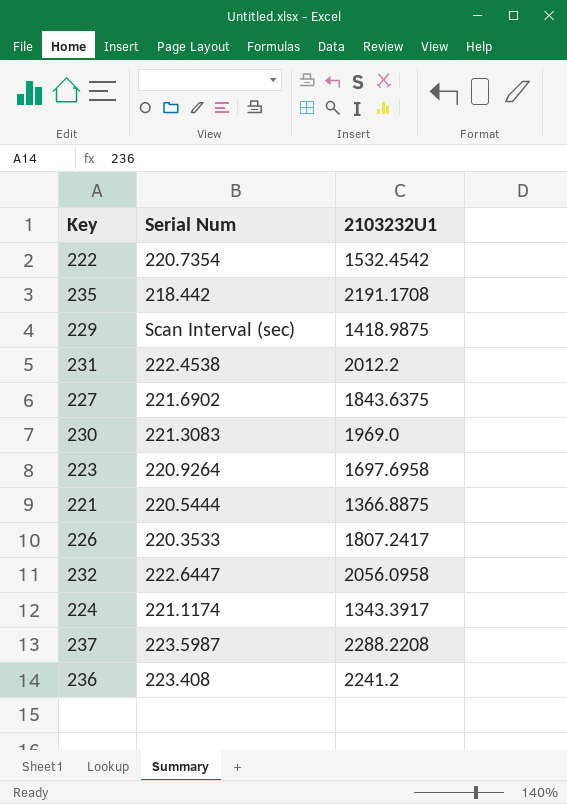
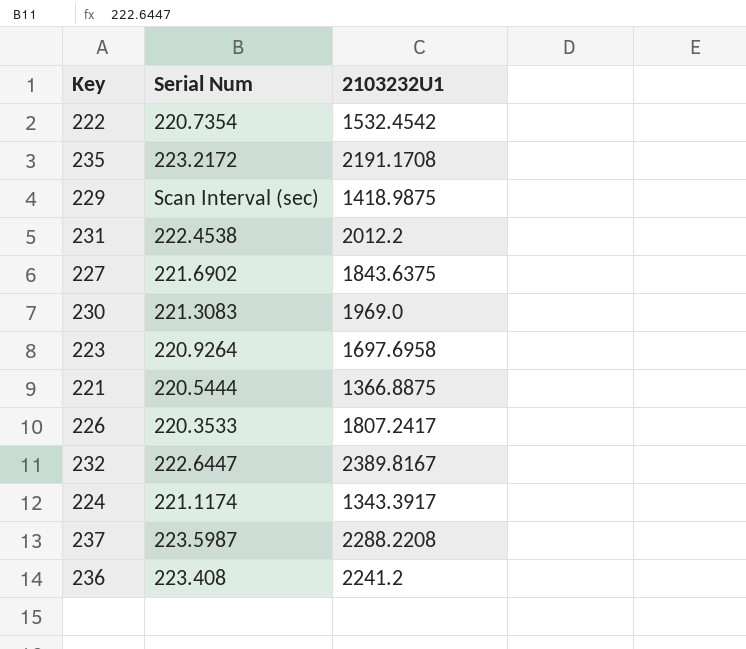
235 | Serial Num: 218.442 -> 223.2172
232 | 2103232U1: 2056.0958 -> 2389.8167

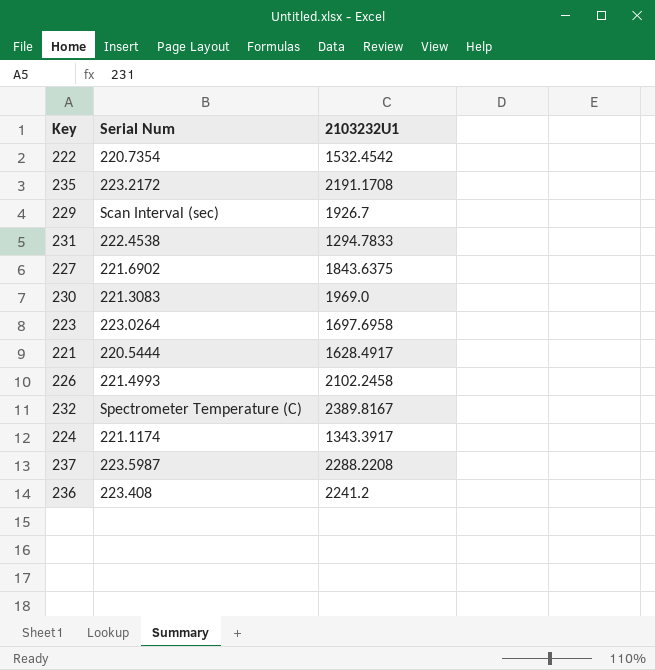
229 | 2103232U1: 1418.9875 -> 1926.7
231 | 2103232U1: 2012.2 -> 1294.7833
223 | Serial Num: 220.9264 -> 223.0264
221 | 2103232U1: 1366.8875 -> 1628.4917
226 | Serial Num: 220.3533 -> 221.4993
226 | 2103232U1: 1807.2417 -> 2102.2458
232 | Serial Num: 222.6447 -> Spectrometer Temperature (C)

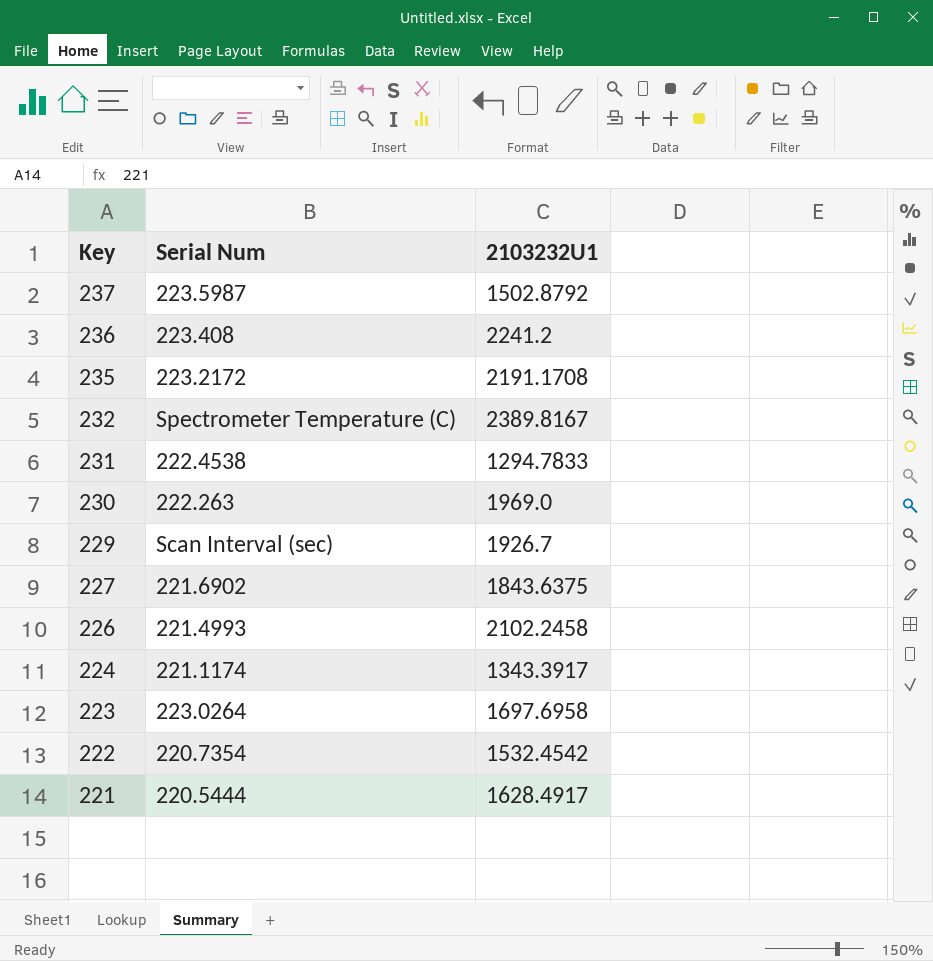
row order: none -> Key descending
237 | 2103232U1: 2288.2208 -> 1502.8792
230 | Serial Num: 221.3083 -> 222.263

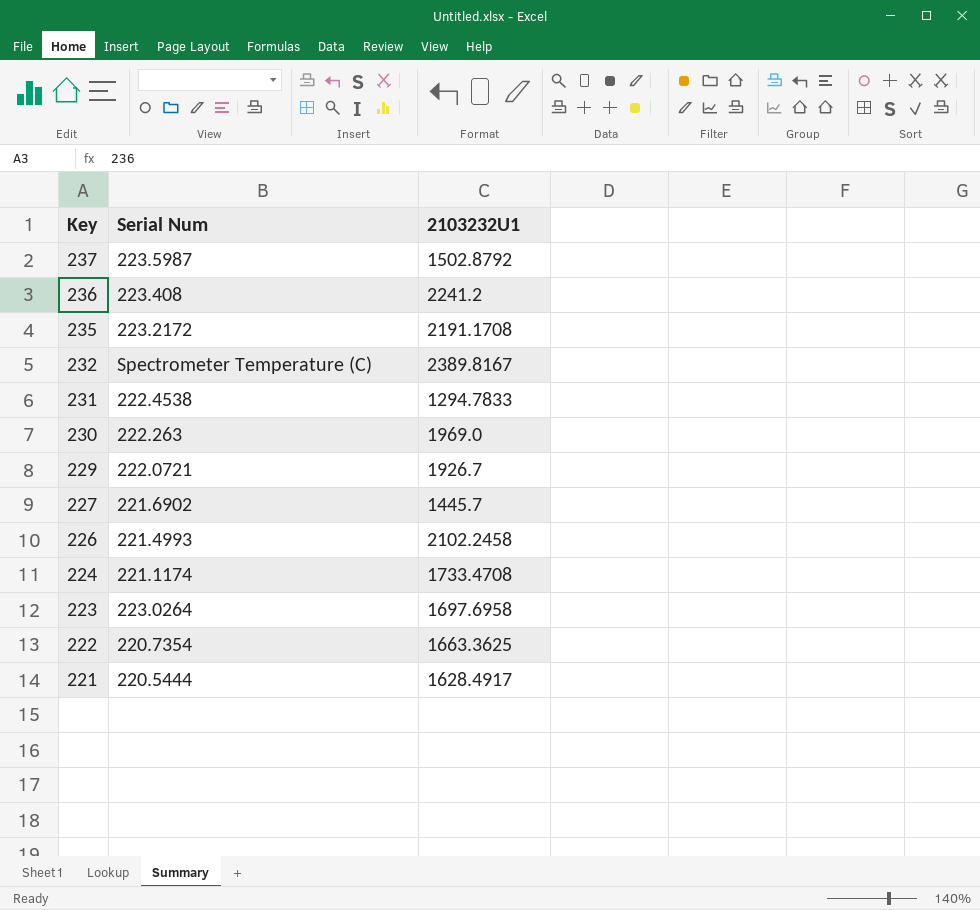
229 | Serial Num: Scan Interval (sec) -> 222.0721
227 | 2103232U1: 1843.6375 -> 1445.7
224 | 2103232U1: 1343.3917 -> 1733.4708
222 | 2103232U1: 1532.4542 -> 1663.3625

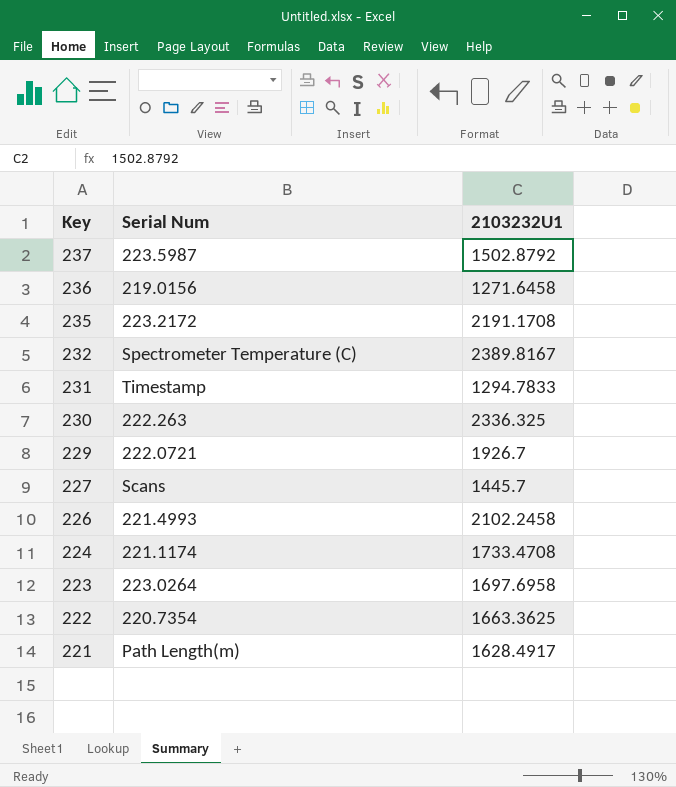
236 | Serial Num: 223.408 -> 219.0156
236 | 2103232U1: 2241.2 -> 1271.6458
231 | Serial Num: 222.4538 -> Timestamp
230 | 2103232U1: 1969.0 -> 2336.325
227 | Serial Num: 221.6902 -> Scans
221 | Serial Num: 220.5444 -> Path Length(m)

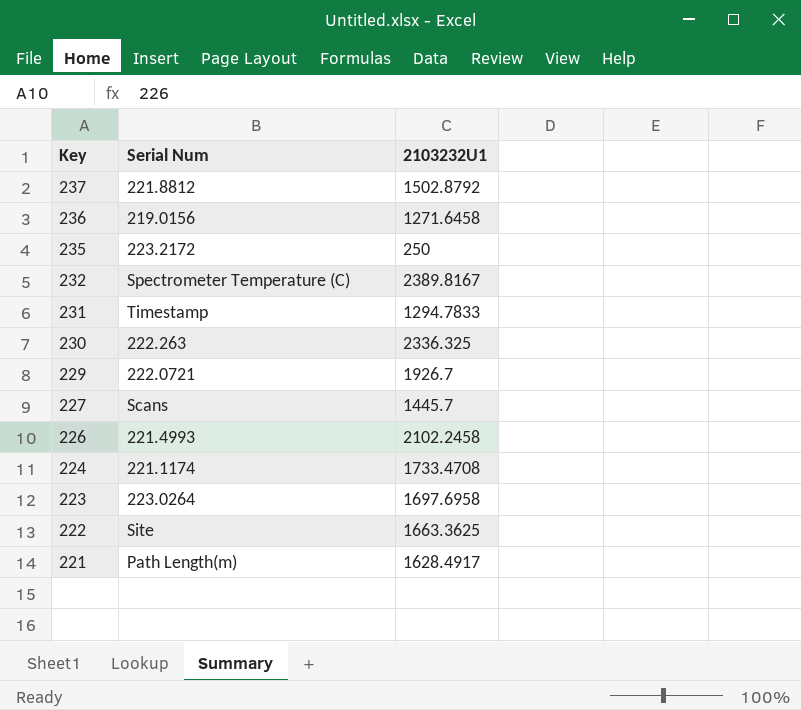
237 | Serial Num: 223.5987 -> 221.8812
235 | 2103232U1: 2191.1708 -> 250
222 | Serial Num: 220.7354 -> Site

